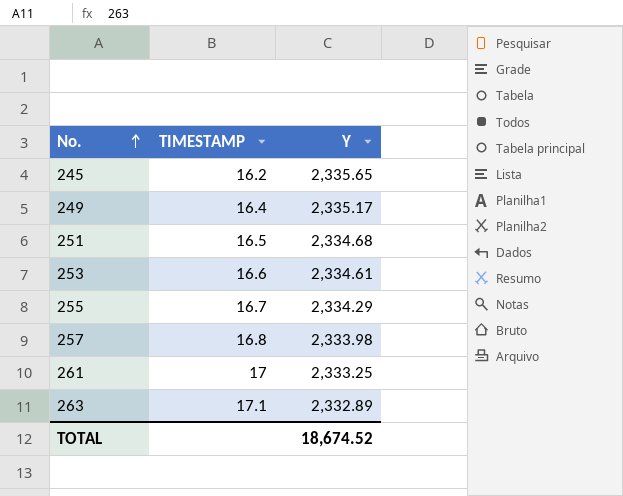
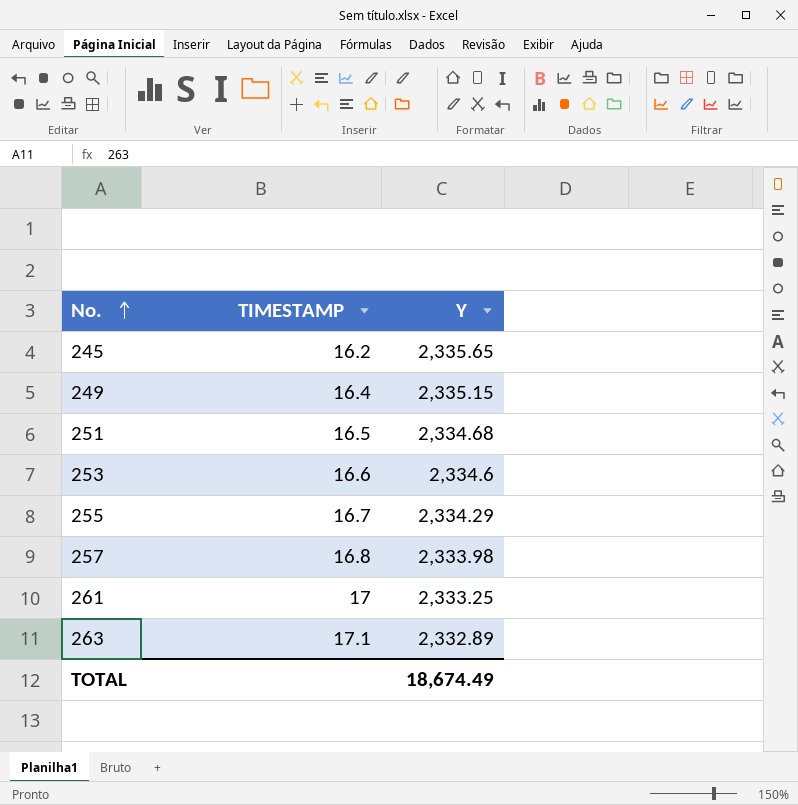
249 | Y: 2,335.17 -> 2,335.15
253 | Y: 2,334.61 -> 2,334.6
TOTAL | Y: 18,674.52 -> 18,674.49

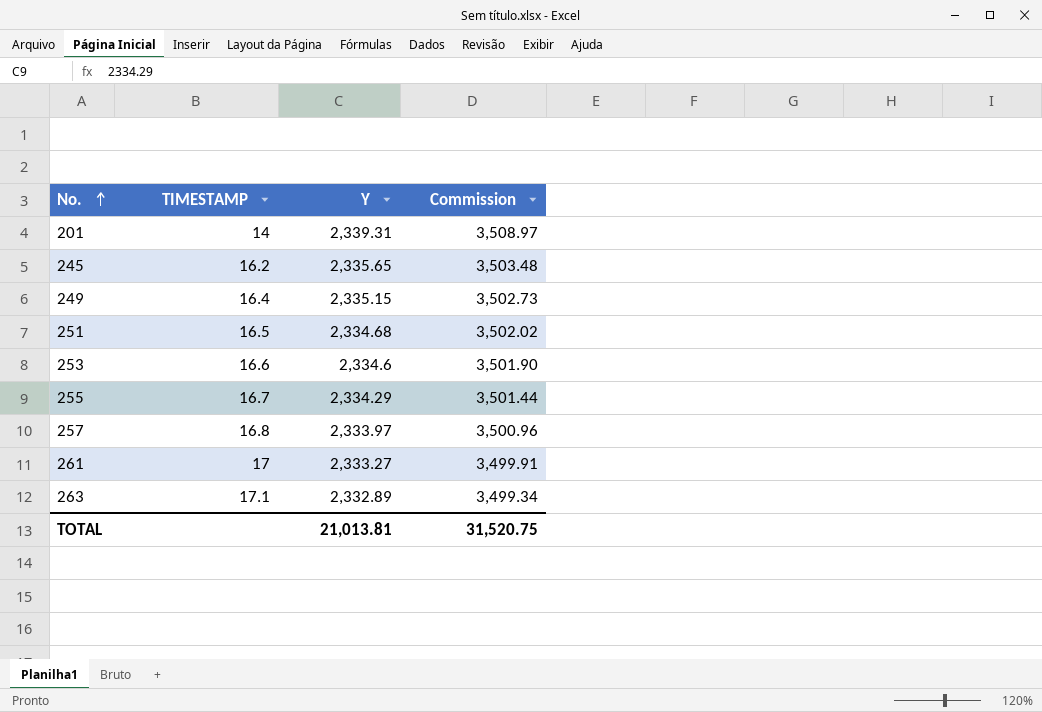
column Commission | formula: none -> [Y] * 1.5
row 201: none -> 14 | 2,339.31 | 3,508.97
257 | Y: 2,333.98 -> 2,333.97
261 | Y: 2,333.25 -> 2,333.27
TOTAL | Y: 18,674.49 -> 21,013.81

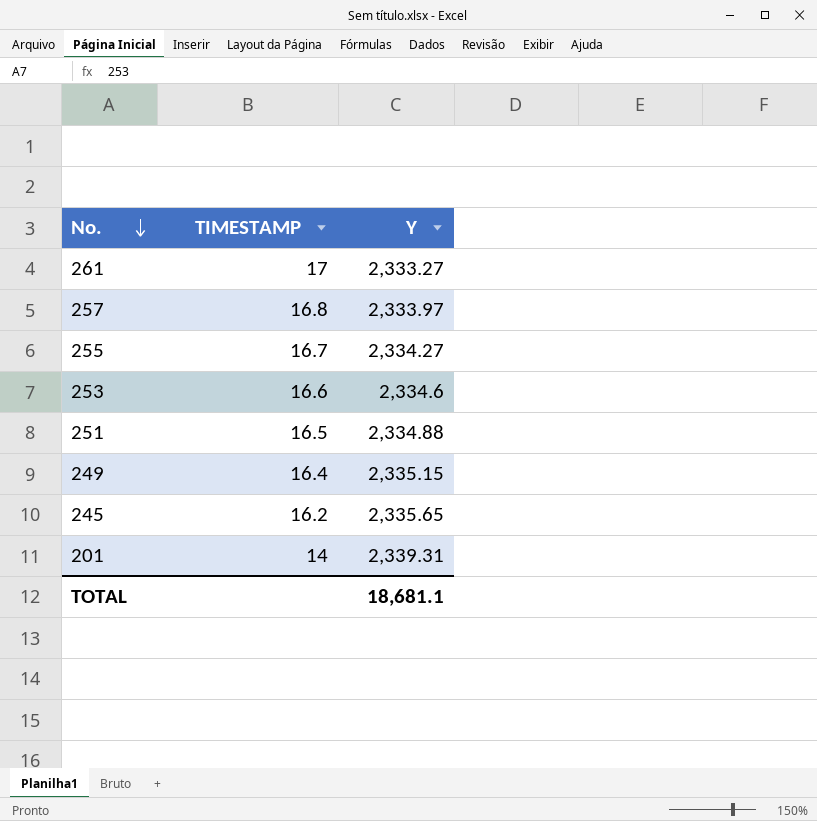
row order: No. ascending -> No. descending
column Commission | formula: [Y] * 1.5 -> none
row 263: 17.1 | 2,332.89 | 3,499.34 -> none
255 | Y: 2,334.29 -> 2,334.27
251 | Y: 2,334.68 -> 2,334.88
TOTAL | Y: 21,013.81 -> 18,681.1

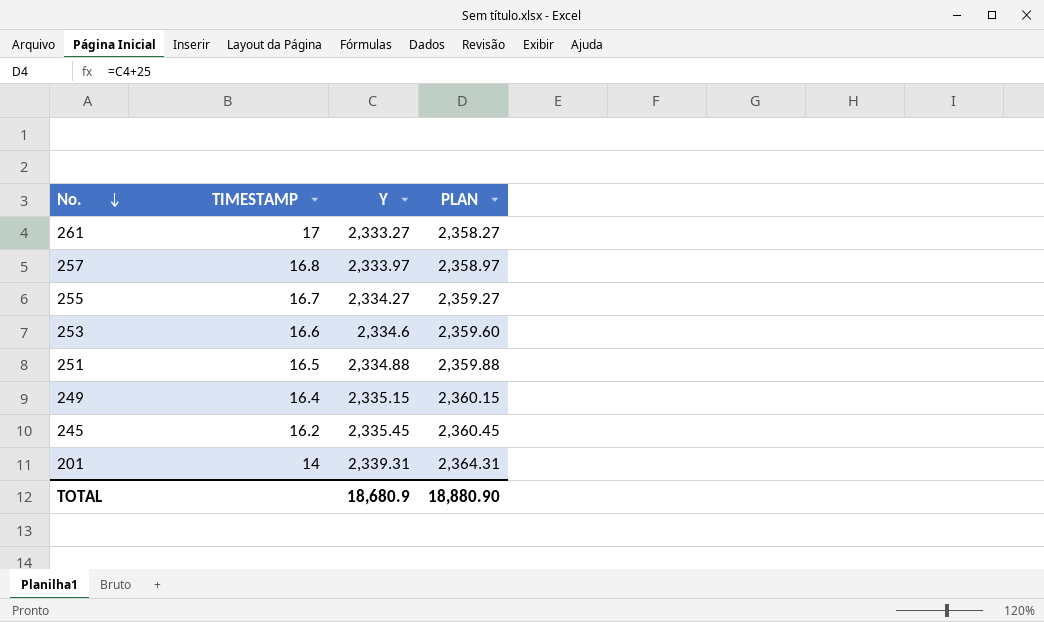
column PLAN | formula: none -> [Y] + 25
245 | Y: 2,335.65 -> 2,335.45
TOTAL | Y: 18,681.1 -> 18,680.9

